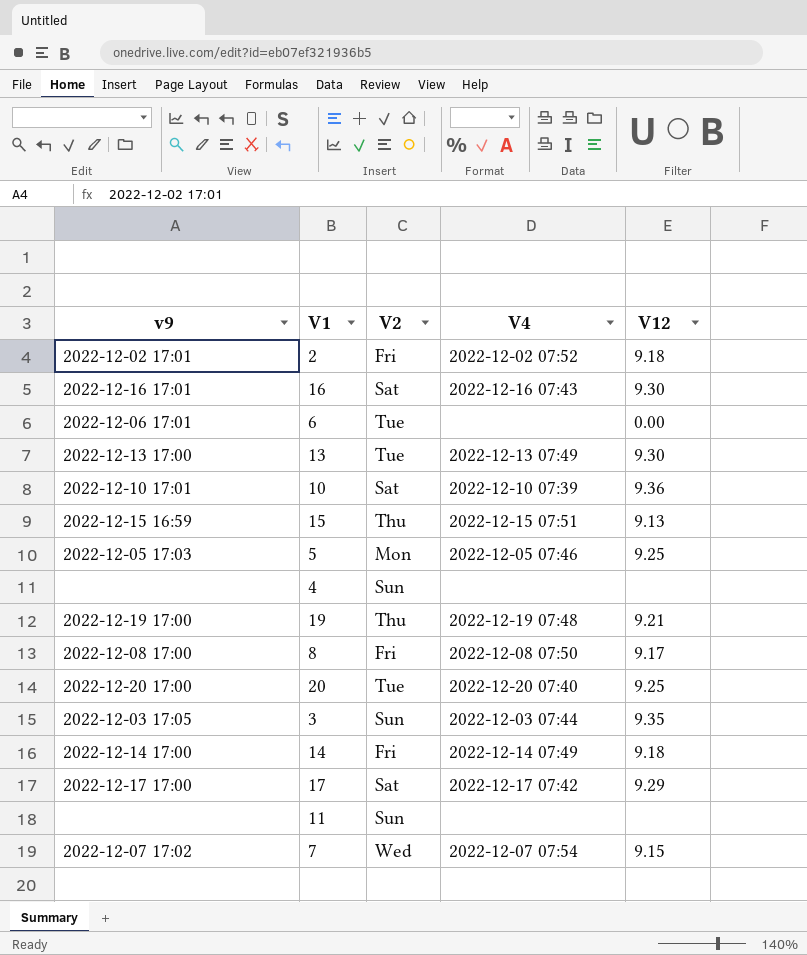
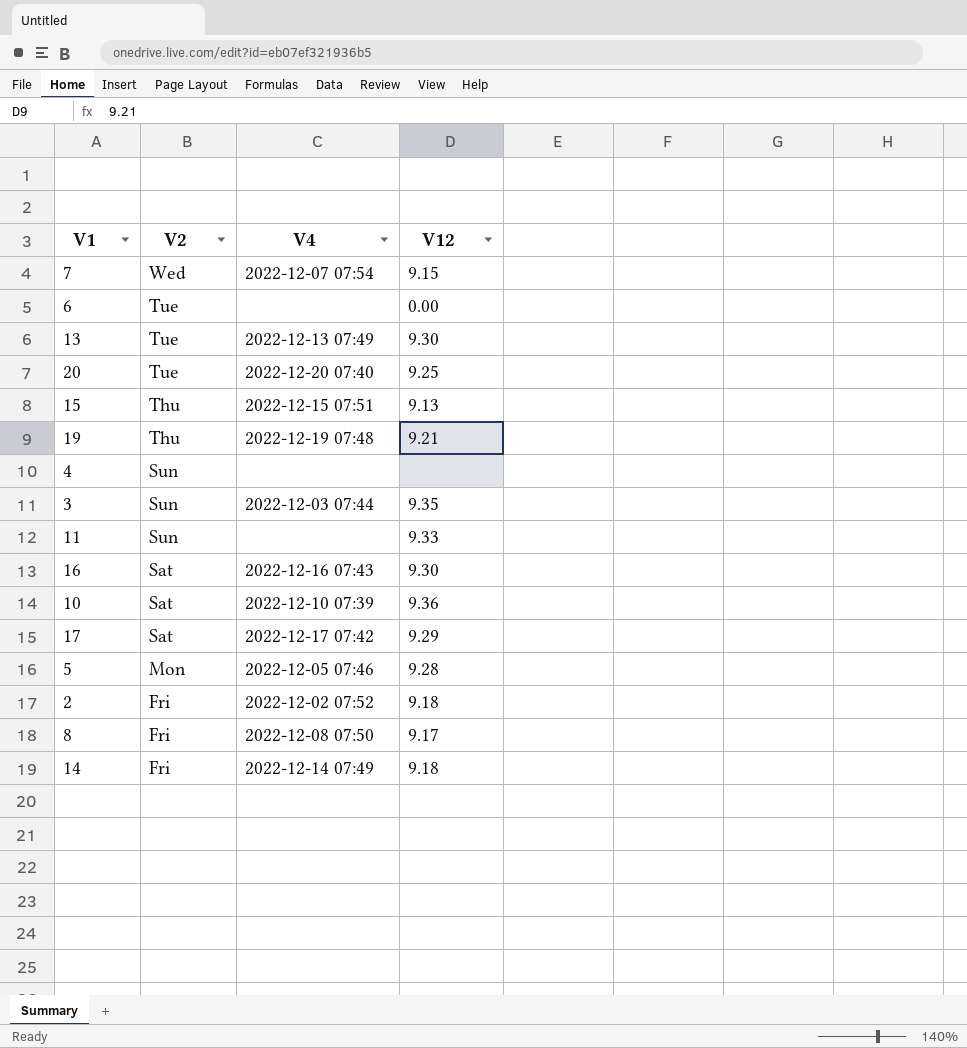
row order: none -> V2 descending
column v9 | position: 1 -> none
11 | V12: none -> 9.33
5 | V12: 9.25 -> 9.28

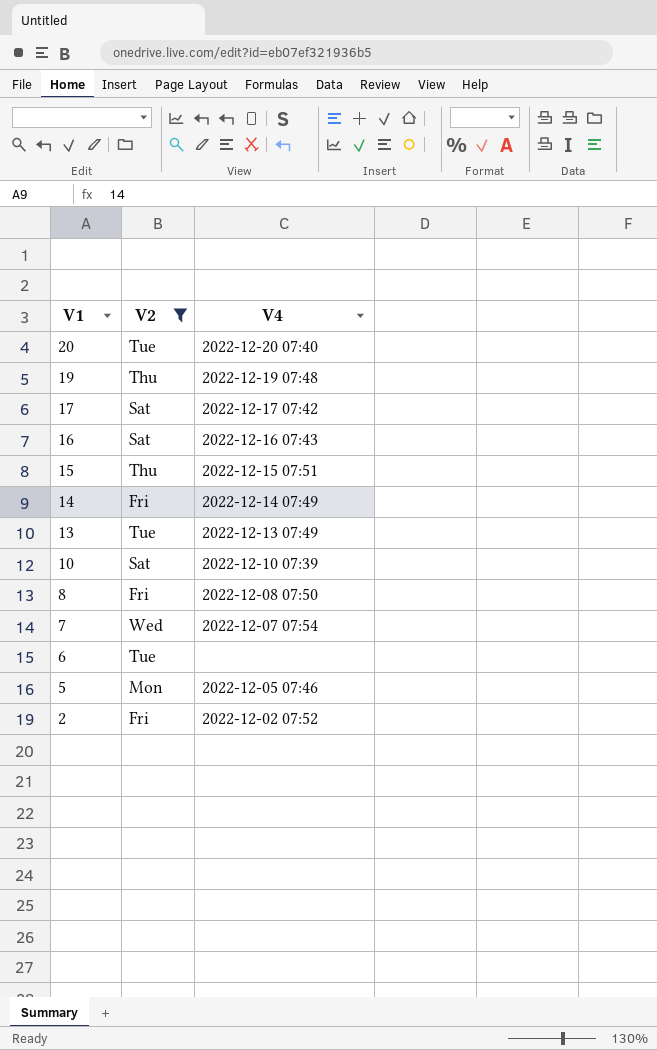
filter: none -> V2 != Sun
row order: V2 descending -> V1 descending
column V12 | position: 4 -> none

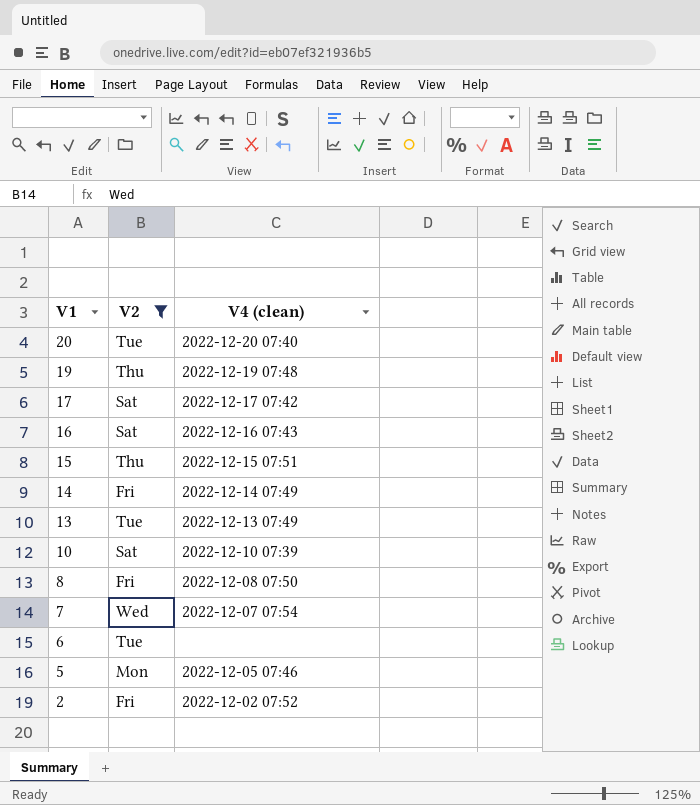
column name: V4 -> V4 (clean)

